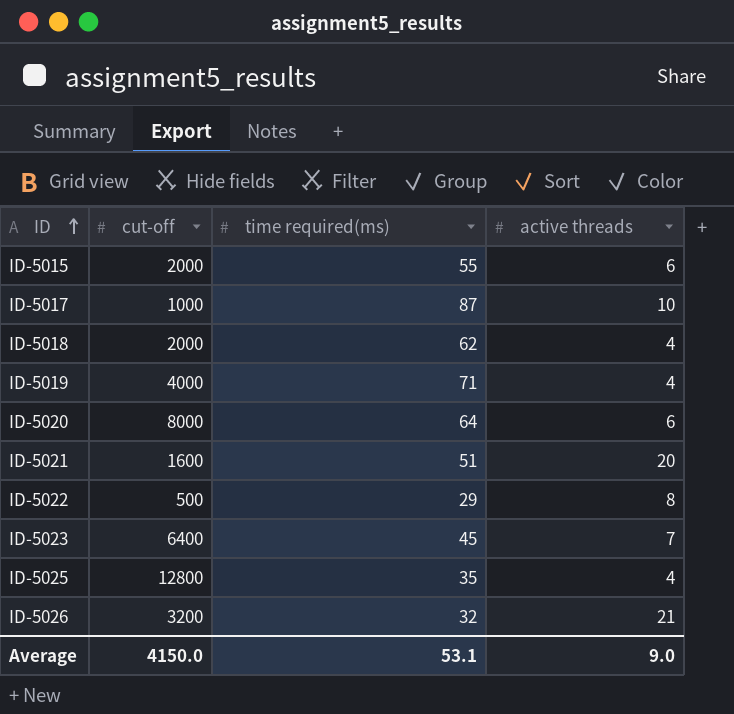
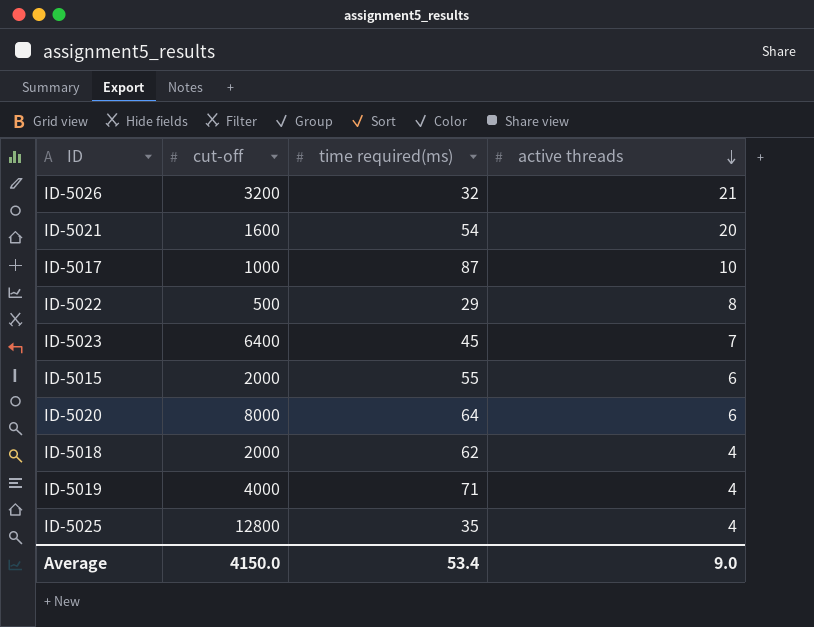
row order: ID ascending -> active threads descending
ID-5021 | time required(ms): 51 -> 54
Average | time required(ms): 53.1 -> 53.4

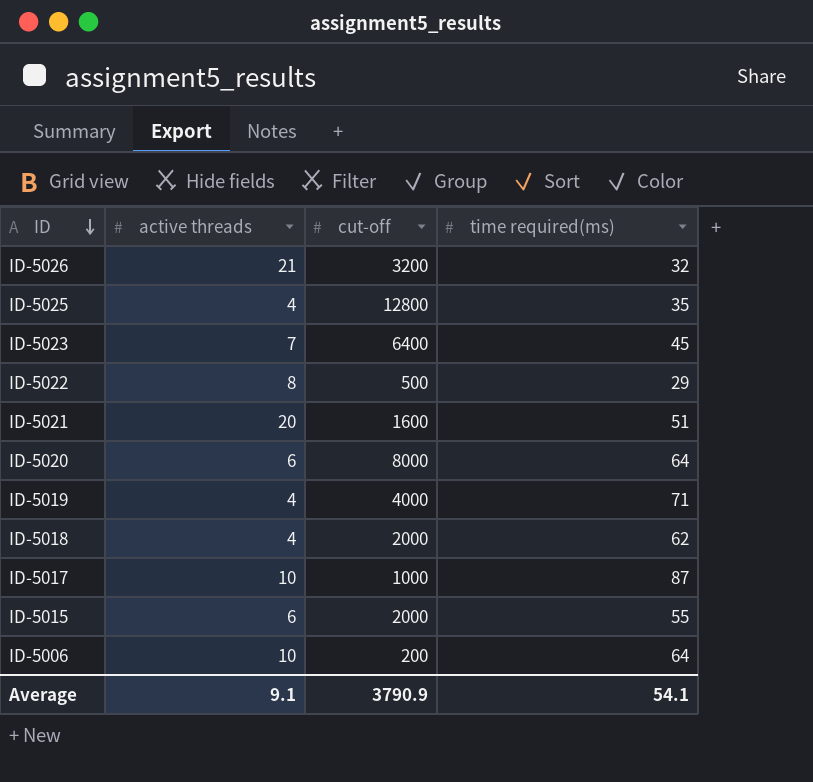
row order: active threads descending -> ID descending
column active threads | position: 4 -> 2
ID-5021 | time required(ms): 54 -> 51
row ID-5006: none -> 10 | 200 | 64
Average | active threads: 9.0 -> 9.1
Average | cut-off: 4150.0 -> 3790.9
Average | time required(ms): 53.4 -> 54.1

